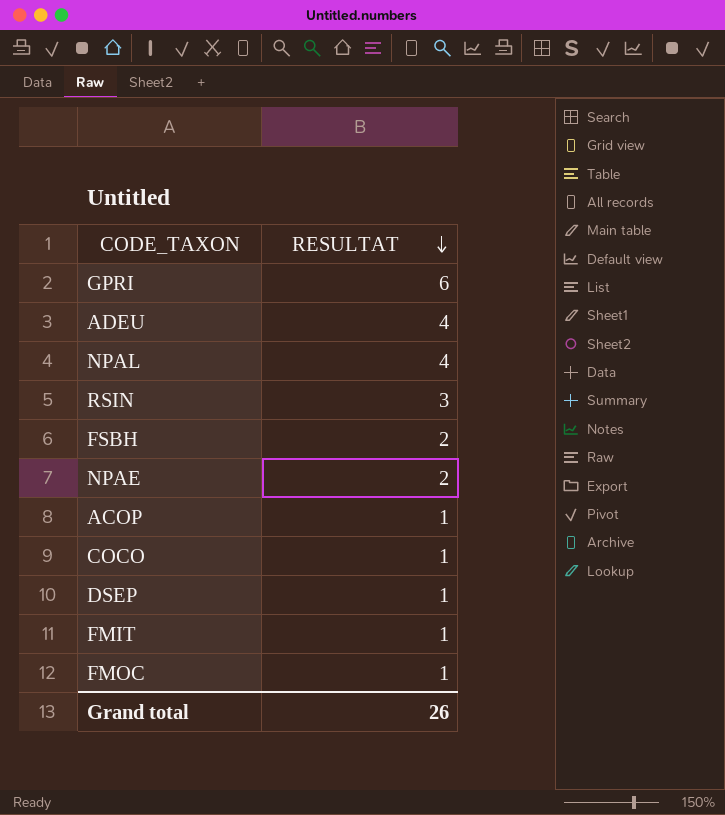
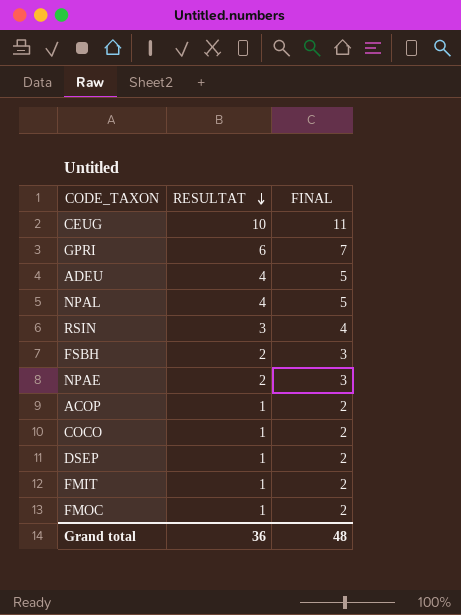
column FINAL | formula: none -> [RESULTAT] + 1
row CEUG: none -> 10 | 11
Grand total | RESULTAT: 26 -> 36

